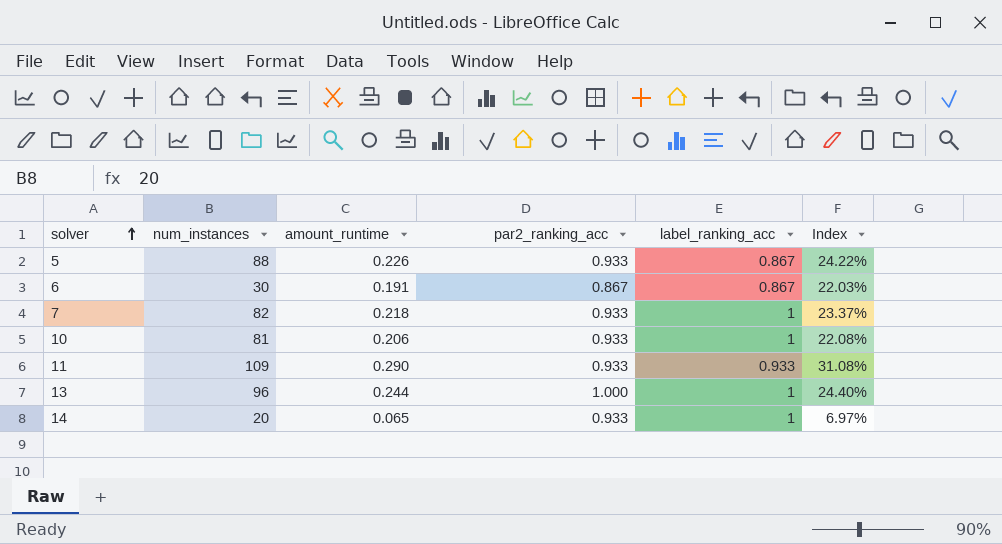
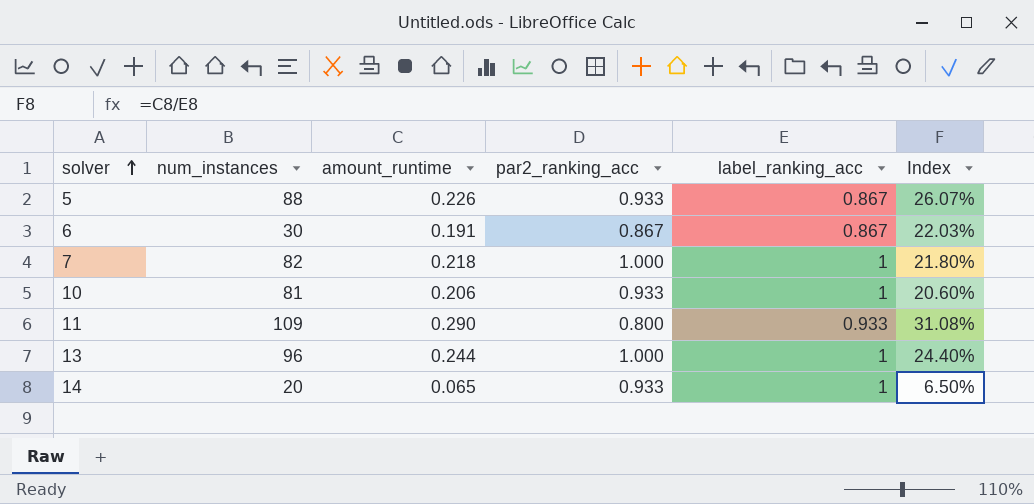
column Index | formula: [amount_runtime] / [par2_ranking_acc] -> [amount_runtime] / [label_ranking_acc]
7 | par2_ranking_acc: 0.933 -> 1.000
11 | par2_ranking_acc: 0.933 -> 0.800

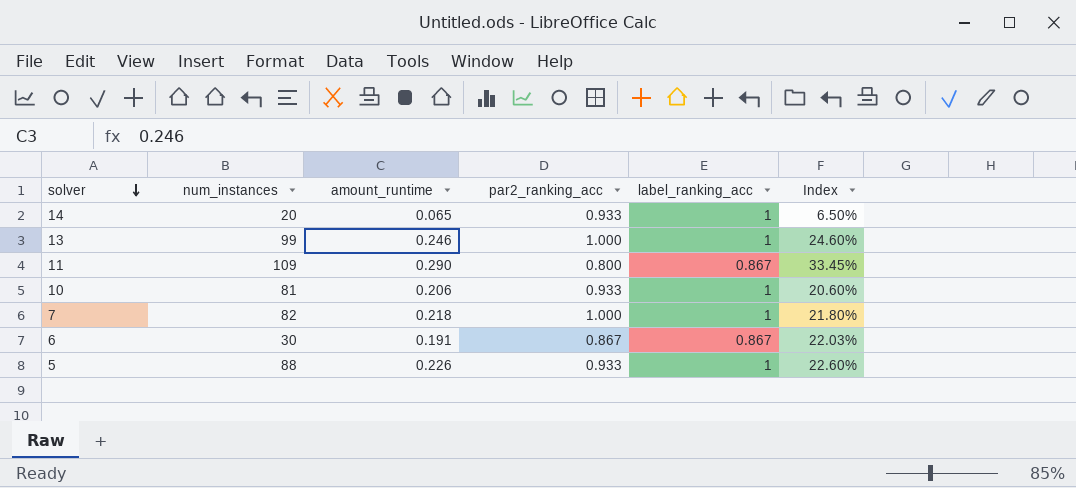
row order: solver ascending -> solver descending
13 | num_instances: 96 -> 99
13 | amount_runtime: 0.244 -> 0.246
13 | Index: 24.40% -> 24.60%
11 | label_ranking_acc: 0.933 -> 0.867
11 | Index: 31.08% -> 33.45%
5 | label_ranking_acc: 0.867 -> 1
5 | Index: 26.07% -> 22.60%

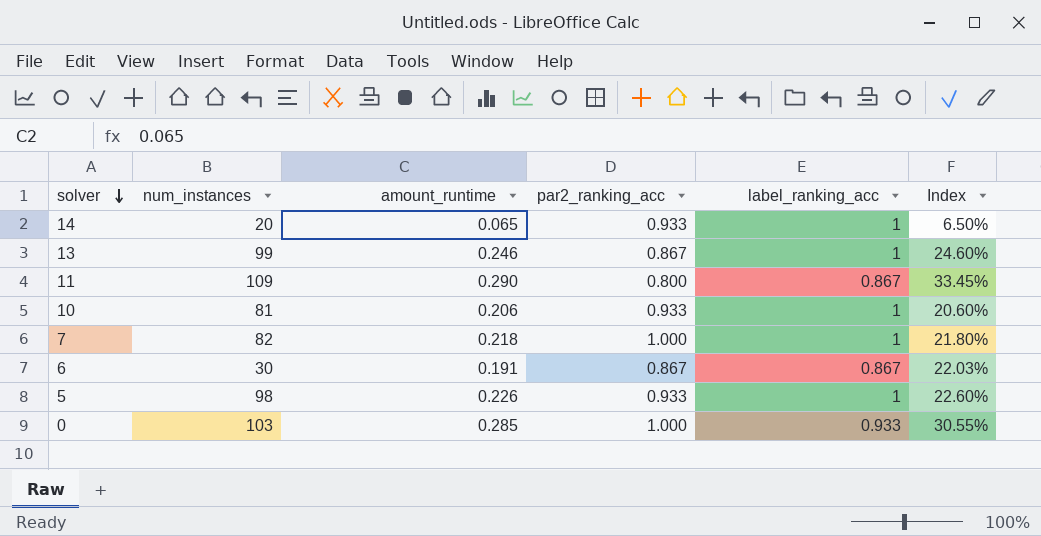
13 | par2_ranking_acc: 1.000 -> 0.867
5 | num_instances: 88 -> 98
row 0: none -> 103 | 0.285 | 1.000 | 0.933 | 30.55%

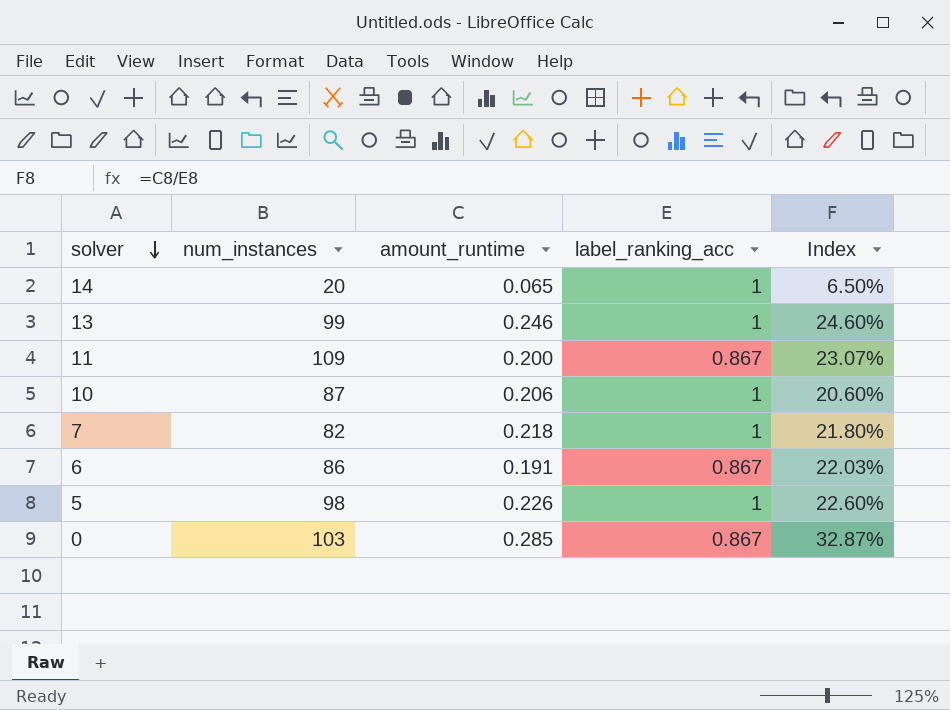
column par2_ranking_acc | position: 4 -> none
11 | amount_runtime: 0.290 -> 0.200
11 | Index: 33.45% -> 23.07%
10 | num_instances: 81 -> 87
6 | num_instances: 30 -> 86
0 | label_ranking_acc: 0.933 -> 0.867
0 | Index: 30.55% -> 32.87%

